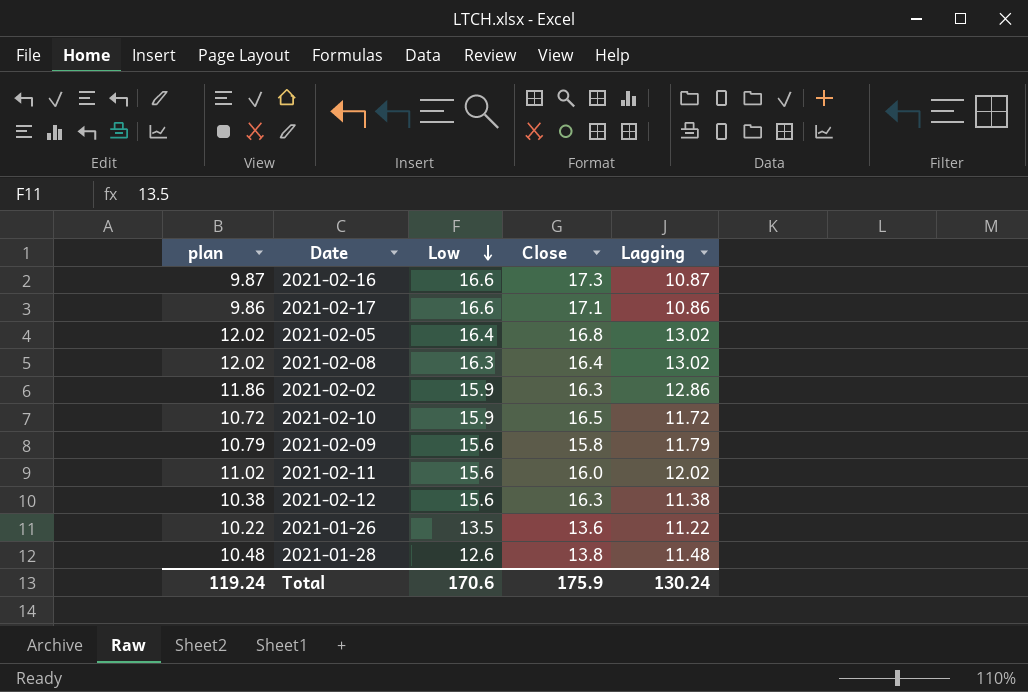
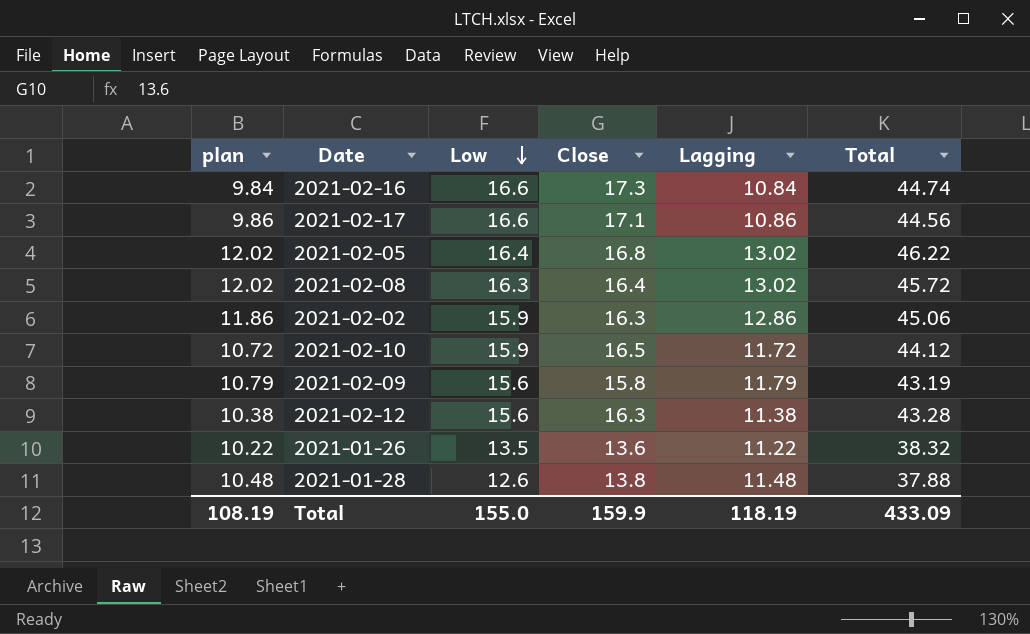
column Total | formula: none -> [Low] + [Close] + [Lagging]
row 2021-02-11: 11.02 | 15.6 | 16.0 | 12.02 -> none
2021-02-16 | plan: 9.87 -> 9.84
2021-02-16 | Lagging: 10.87 -> 10.84
Total | plan: 119.24 -> 108.19
Total | Low: 170.6 -> 155.0
Total | Close: 175.9 -> 159.9
Total | Lagging: 130.24 -> 118.19

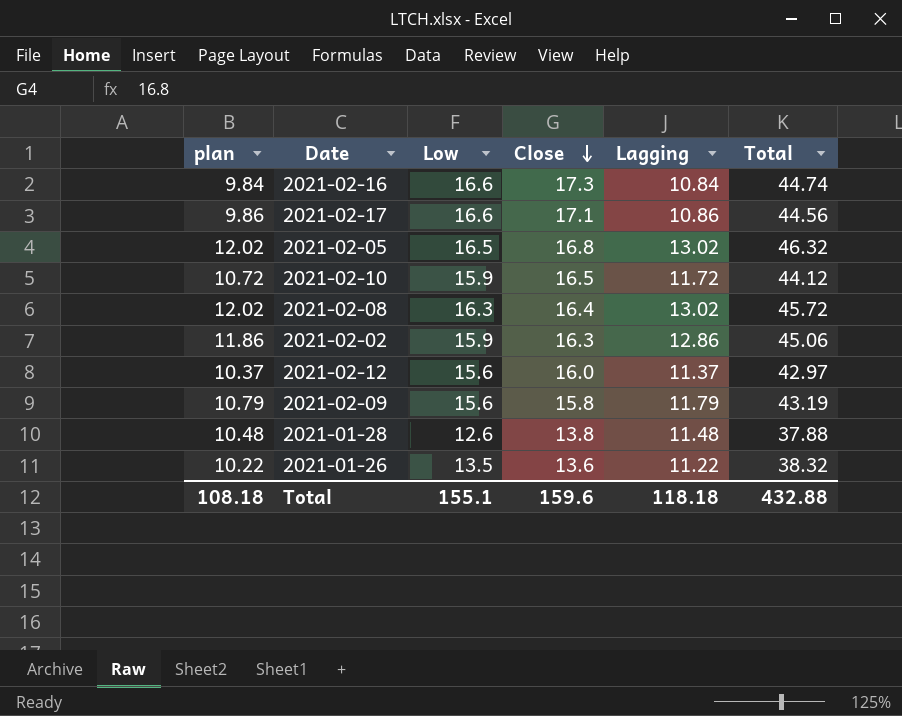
row order: Low descending -> Close descending
2021-02-05 | Low: 16.4 -> 16.5
2021-02-05 | Total: 46.22 -> 46.32
2021-02-12 | plan: 10.38 -> 10.37
2021-02-12 | Close: 16.3 -> 16.0
2021-02-12 | Lagging: 11.38 -> 11.37
2021-02-12 | Total: 43.28 -> 42.97
Total | plan: 108.19 -> 108.18
Total | Low: 155.0 -> 155.1
Total | Close: 159.9 -> 159.6
Total | Lagging: 118.19 -> 118.18
Total | Total: 433.09 -> 432.88

